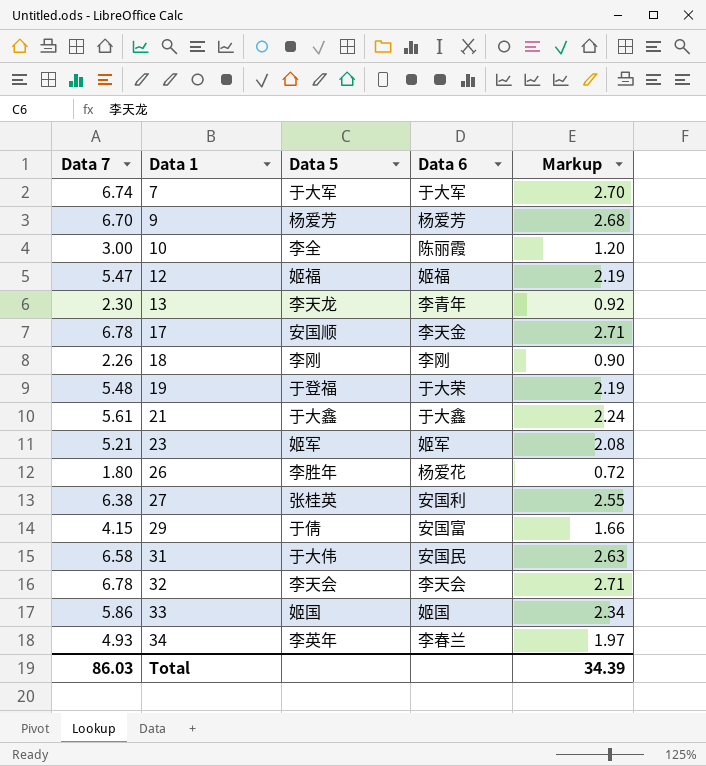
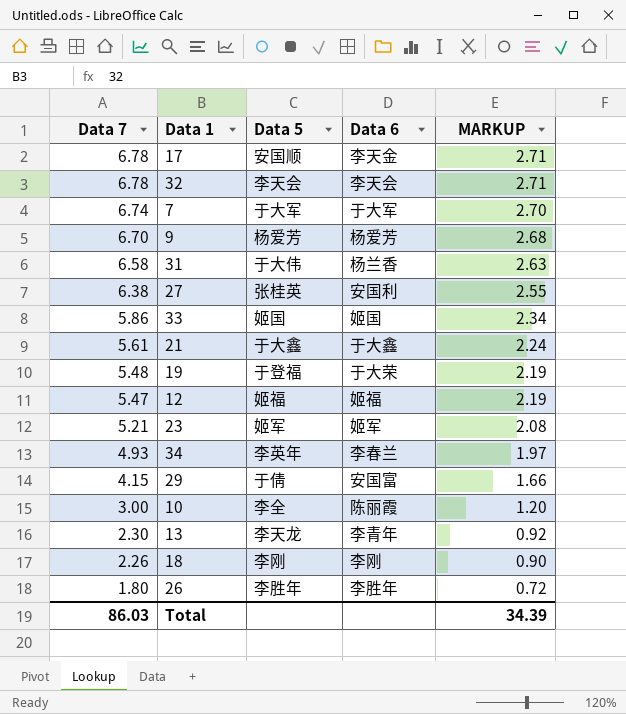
row order: Data 1 ascending -> Data 7 descending
column name: Markup -> MARKUP
31 | Data 6: 安国民 -> 杨兰香
26 | Data 6: 杨爱花 -> 李胜年

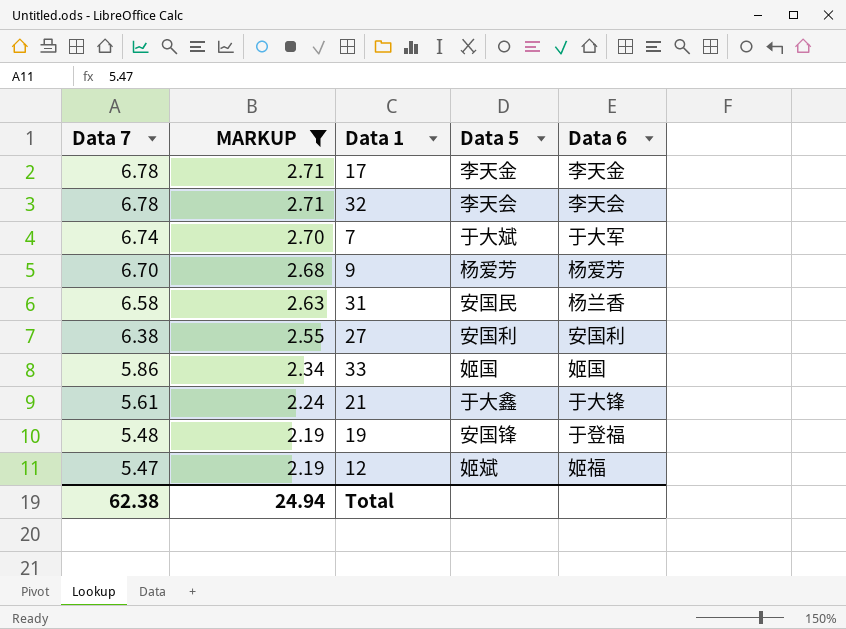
filter: none -> MARKUP >= 2.19
column MARKUP | position: 5 -> 2
17 | Data 5: 安国顺 -> 李天金
7 | Data 5: 于大军 -> 于大斌
31 | Data 5: 于大伟 -> 安国民
27 | Data 5: 张桂英 -> 安国利
21 | Data 6: 于大鑫 -> 于大锋
19 | Data 5: 于登福 -> 安国锋
19 | Data 6: 于大荣 -> 于登福
12 | Data 5: 姬福 -> 姬斌
Total | Data 7: 86.03 -> 62.38
Total | MARKUP: 34.39 -> 24.94

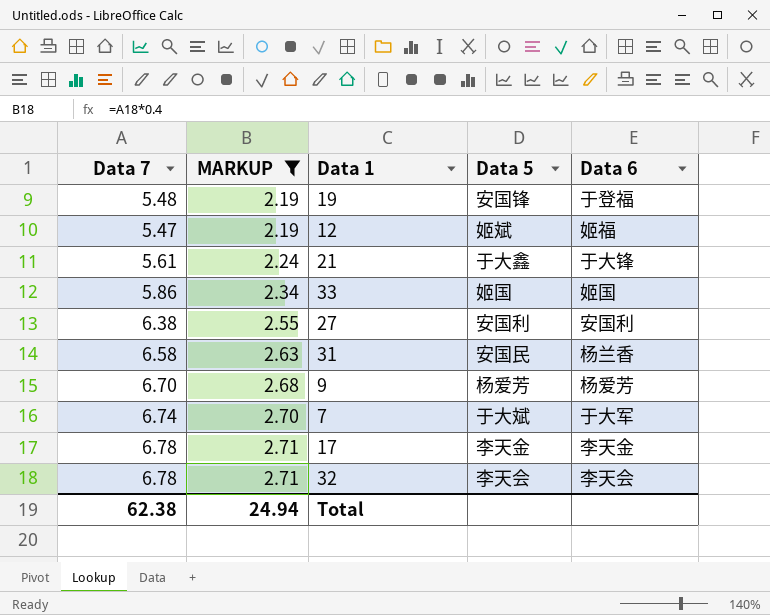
row order: Data 7 descending -> MARKUP ascending

